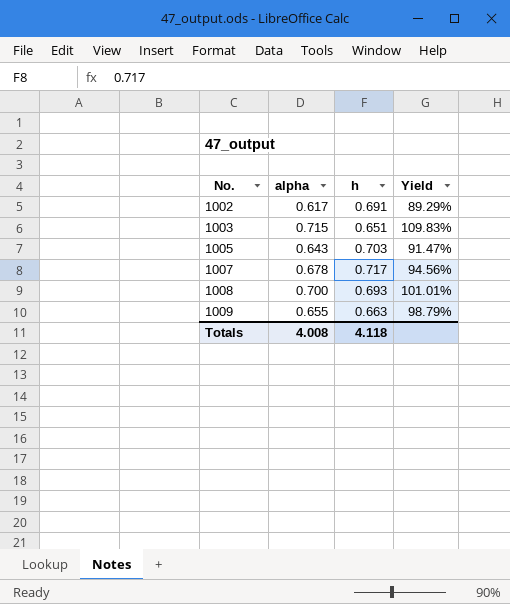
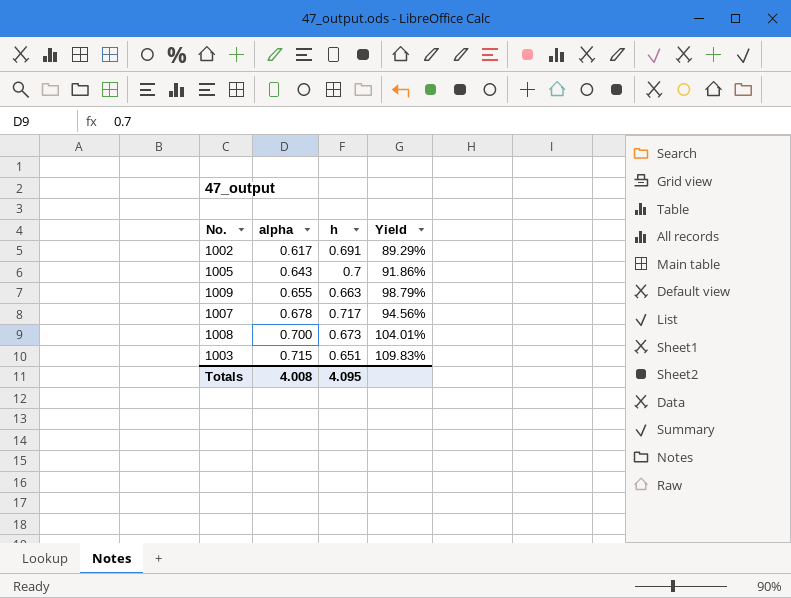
row order: No. ascending -> alpha ascending
1005 | h: 0.703 -> 0.7
1005 | Yield: 91.47% -> 91.86%
1008 | h: 0.693 -> 0.673
1008 | Yield: 101.01% -> 104.01%
Totals | h: 4.118 -> 4.095

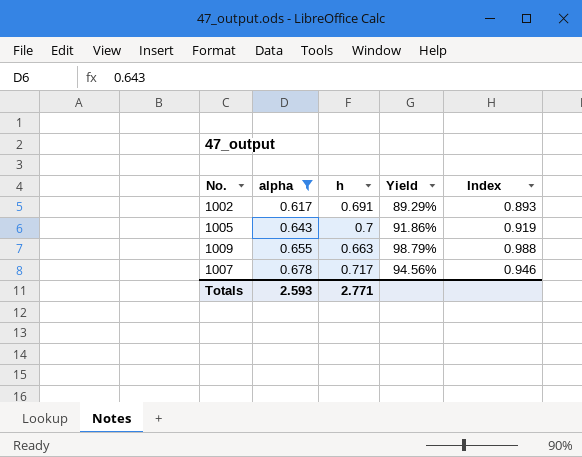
filter: none -> alpha <= 0.678
column Index | formula: none -> [alpha] / [h]
Totals | alpha: 4.008 -> 2.593
Totals | h: 4.095 -> 2.771

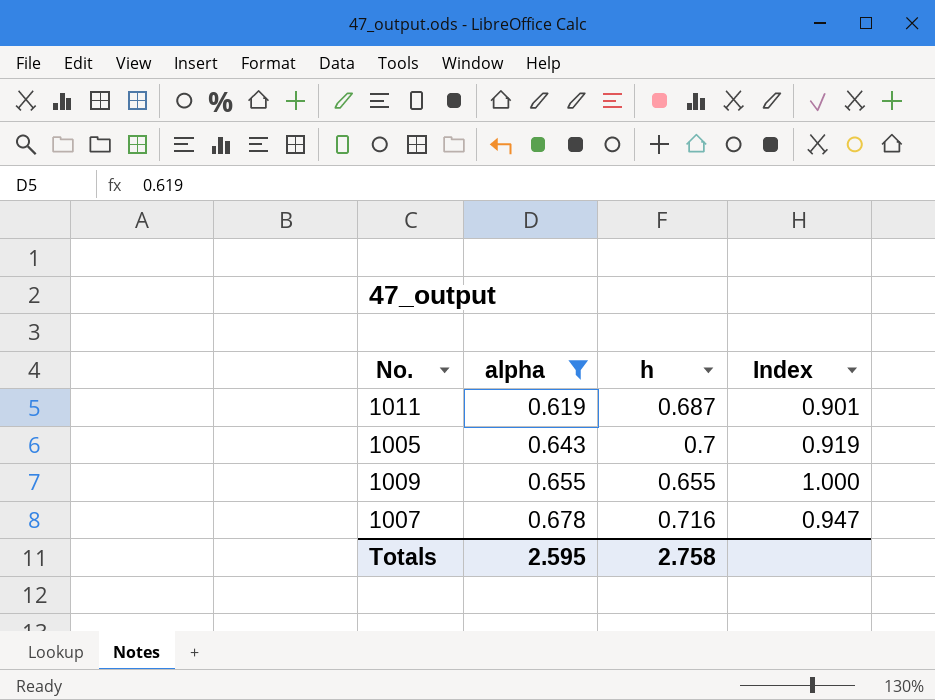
column Yield | formula: [alpha] / [h] -> none
row 1002: 0.617 | 0.691 | 89.29% | 0.893 -> none
row 1011: none -> 0.619 | 0.687 | 0.901
1009 | h: 0.663 -> 0.655
1009 | Index: 0.988 -> 1.000
1007 | h: 0.717 -> 0.716
1007 | Index: 0.946 -> 0.947
Totals | alpha: 2.593 -> 2.595
Totals | h: 2.771 -> 2.758

